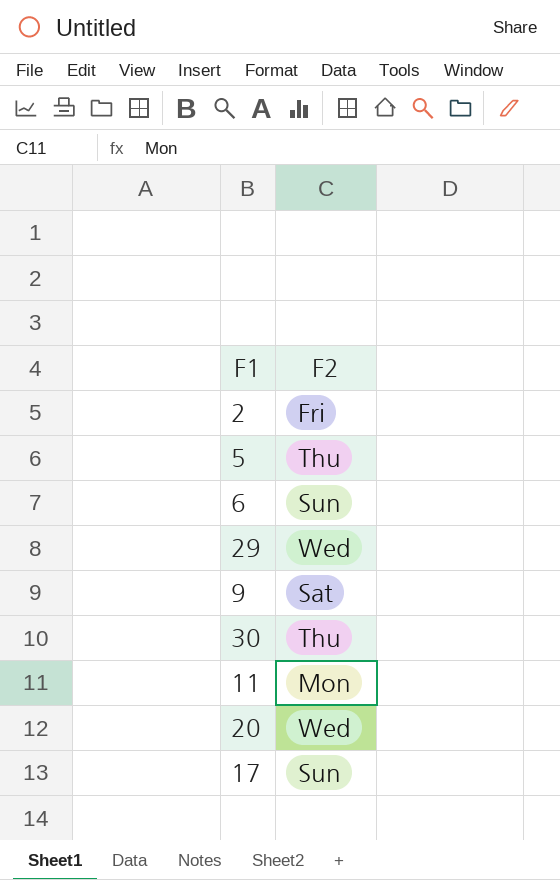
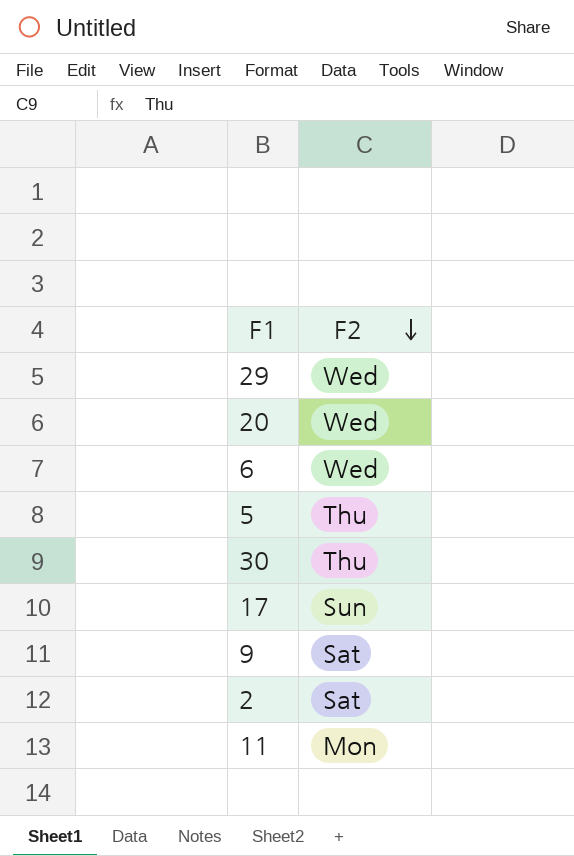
row order: none -> F2 descending
6 | F2: Sun -> Wed
2 | F2: Fri -> Sat

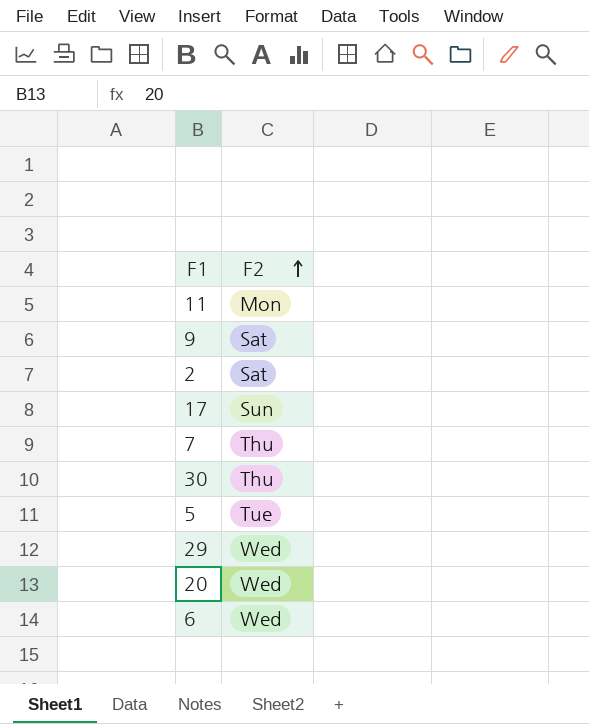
row order: F2 descending -> F2 ascending
row 7: none -> Thu
5 | F2: Thu -> Tue

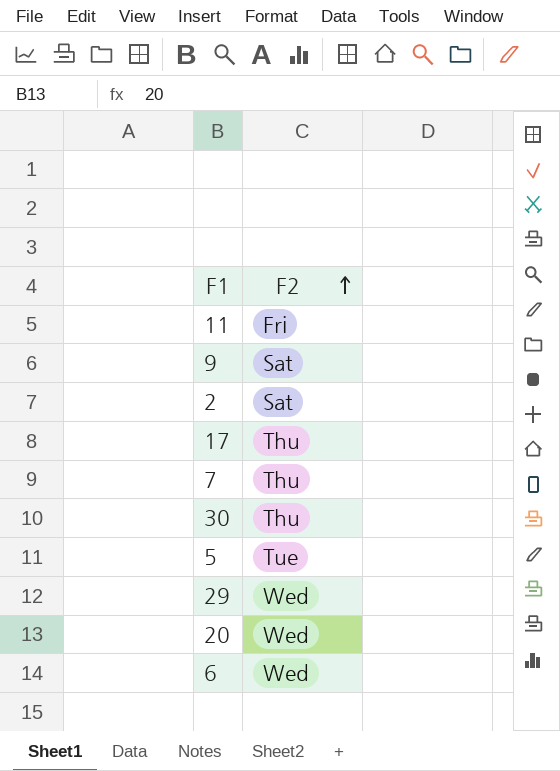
11 | F2: Mon -> Fri
17 | F2: Sun -> Thu

